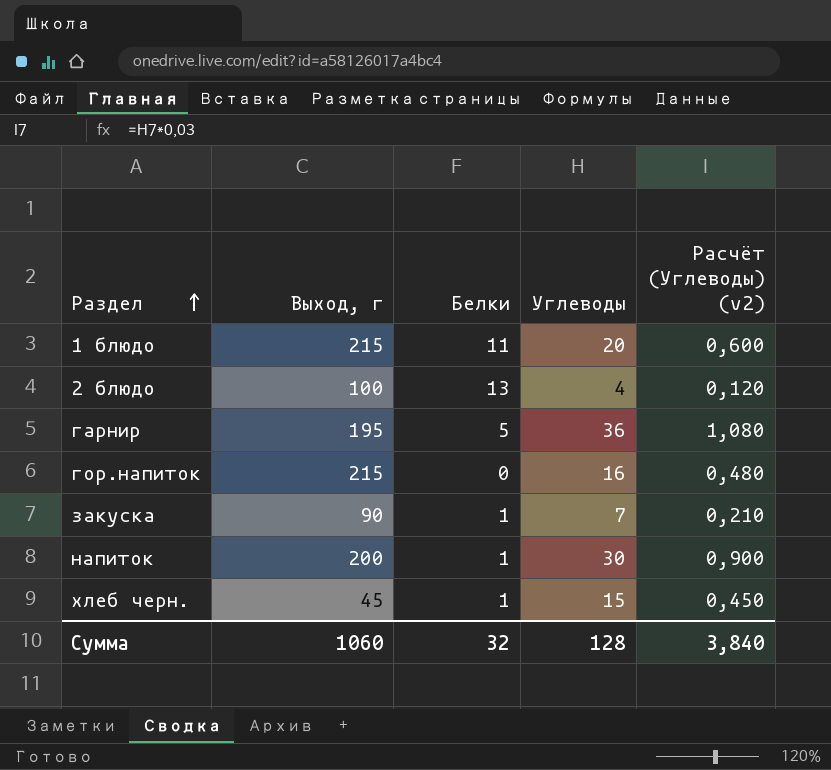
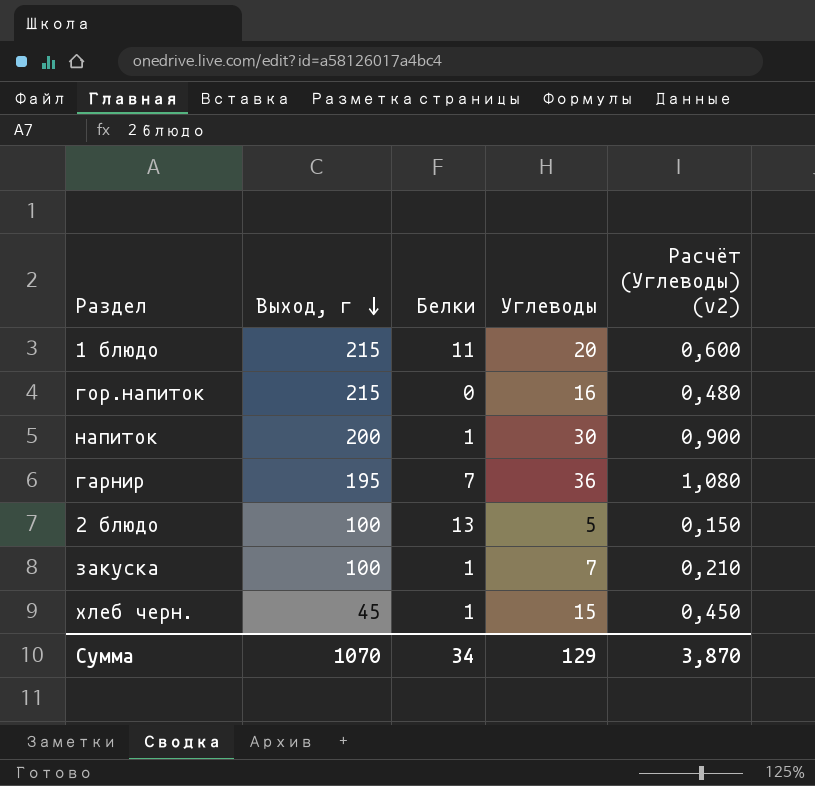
row order: Раздел ascending -> Выход, г descending
гарнир | Белки: 5 -> 7
2 блюдо | Углеводы: 4 -> 5
2 блюдо | Расчёт (Углеводы) (v2): 0,120 -> 0,150
закуска | Выход, г: 90 -> 100
Сумма | Выход, г: 1060 -> 1070
Сумма | Белки: 32 -> 34
Сумма | Углеводы: 128 -> 129
Сумма | Расчёт (Углеводы) (v2): 3,840 -> 3,870

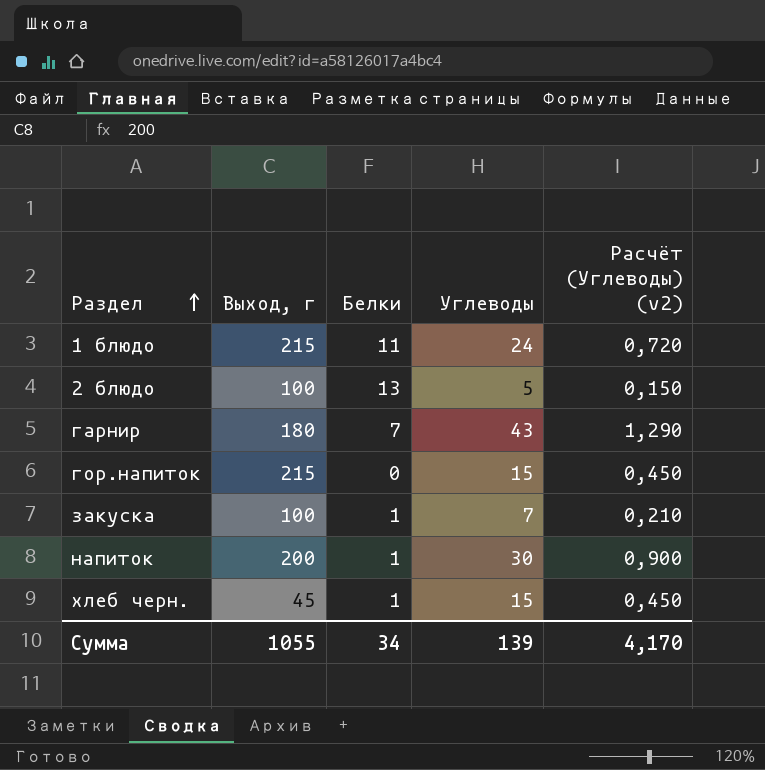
row order: Выход, г descending -> Раздел ascending
1 блюдо | Углеводы: 20 -> 24
1 блюдо | Расчёт (Углеводы) (v2): 0,600 -> 0,720
гарнир | Выход, г: 195 -> 180
гарнир | Углеводы: 36 -> 43
гарнир | Расчёт (Углеводы) (v2): 1,080 -> 1,290
гор.напиток | Углеводы: 16 -> 15
гор.напиток | Расчёт (Углеводы) (v2): 0,480 -> 0,450
Сумма | Выход, г: 1070 -> 1055
Сумма | Углеводы: 129 -> 139
Сумма | Расчёт (Углеводы) (v2): 3,870 -> 4,170

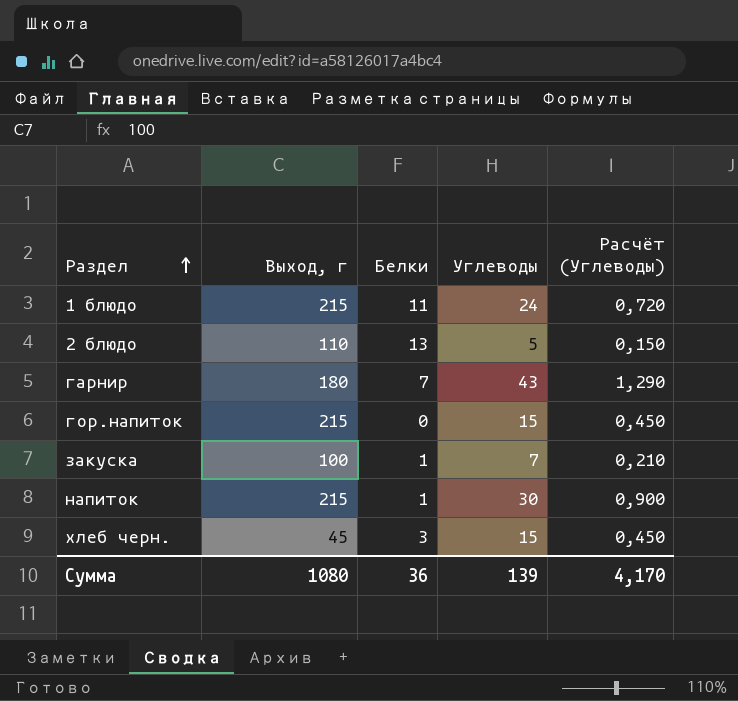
column name: Расчёт (Углеводы) (v2) -> Расчёт (Углеводы)
2 блюдо | Выход, г: 100 -> 110
напиток | Выход, г: 200 -> 215
хлеб черн. | Белки: 1 -> 3
Сумма | Выход, г: 1055 -> 1080
Сумма | Белки: 34 -> 36

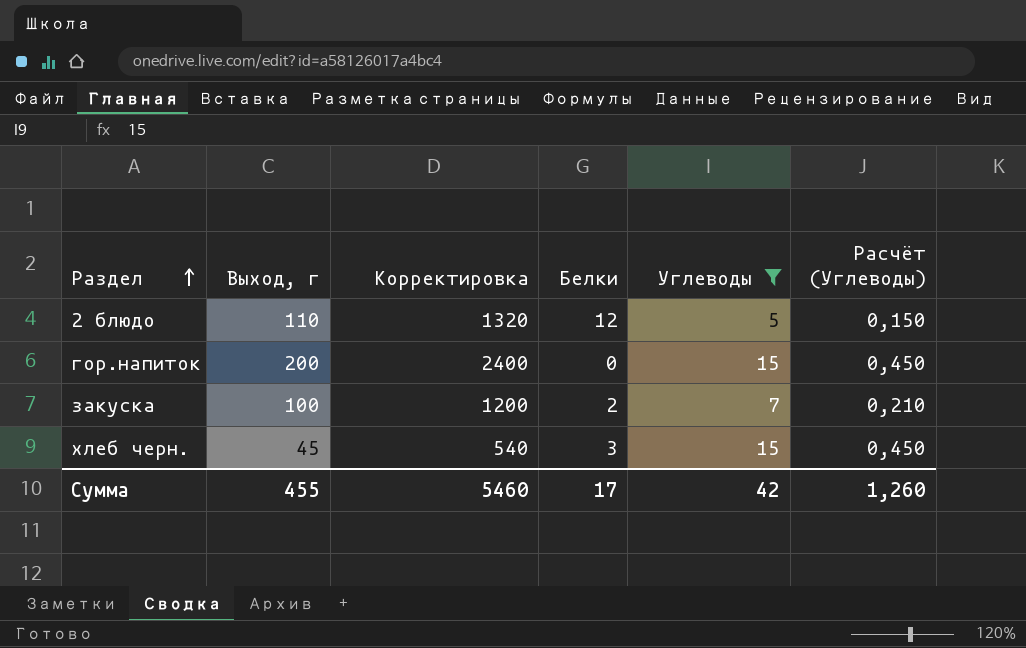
filter: none -> Углеводы <= 15
column Корректировка | formula: none -> [Выход, г] * 12
2 блюдо | Белки: 13 -> 12
гор.напиток | Выход, г: 215 -> 200
закуска | Белки: 1 -> 2
Сумма | Выход, г: 1080 -> 455
Сумма | Белки: 36 -> 17
Сумма | Углеводы: 139 -> 42
Сумма | Расчёт (Углеводы): 4,170 -> 1,260

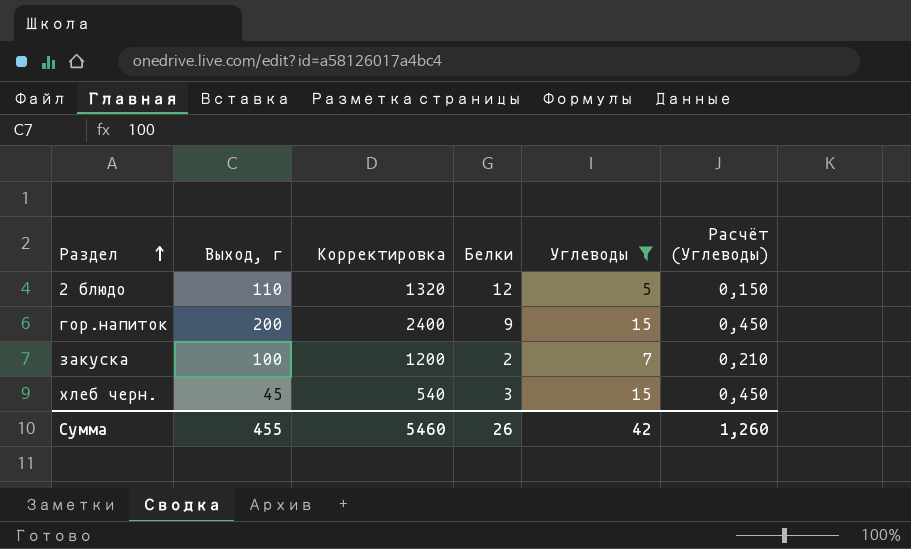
гор.напиток | Белки: 0 -> 9
Сумма | Белки: 17 -> 26

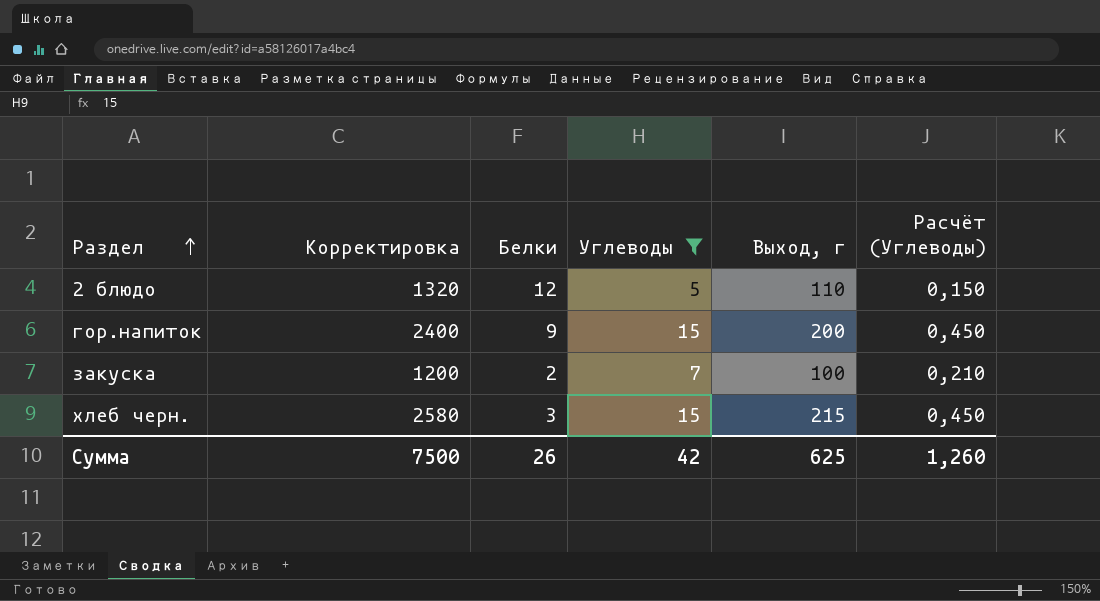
column Выход, г | position: 2 -> 5
хлеб черн. | Корректировка: 540 -> 2580
хлеб черн. | Выход, г: 45 -> 215
Сумма | Корректировка: 5460 -> 7500
Сумма | Выход, г: 455 -> 625

